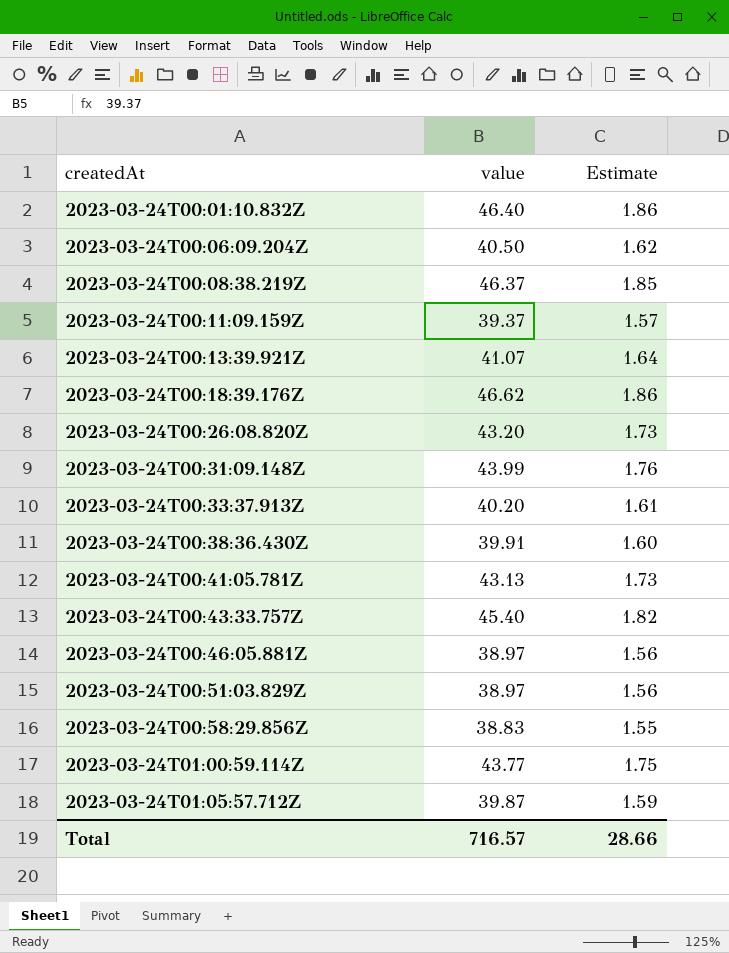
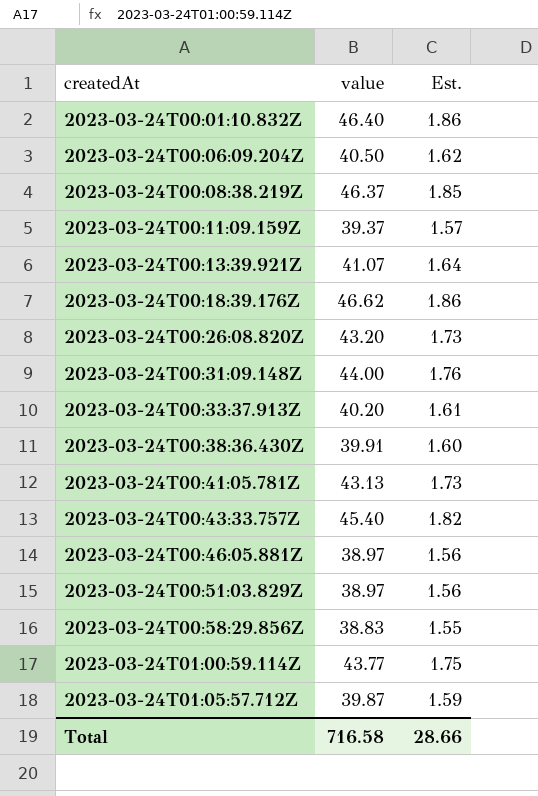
column name: Estimate -> Est.
2023-03-24T00:31:09.148Z | value: 43.99 -> 44.00
Total | value: 716.57 -> 716.58

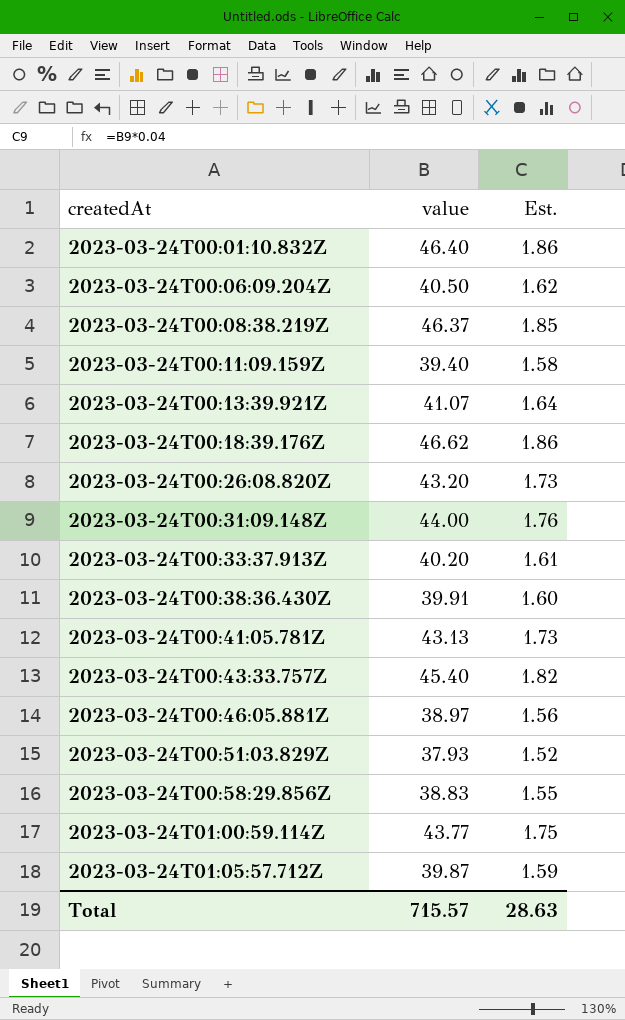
2023-03-24T00:11:09.159Z | value: 39.37 -> 39.40
2023-03-24T00:11:09.159Z | Est.: 1.57 -> 1.58
2023-03-24T00:51:03.829Z | value: 38.97 -> 37.93
2023-03-24T00:51:03.829Z | Est.: 1.56 -> 1.52
Total | value: 716.58 -> 715.57
Total | Est.: 28.66 -> 28.63

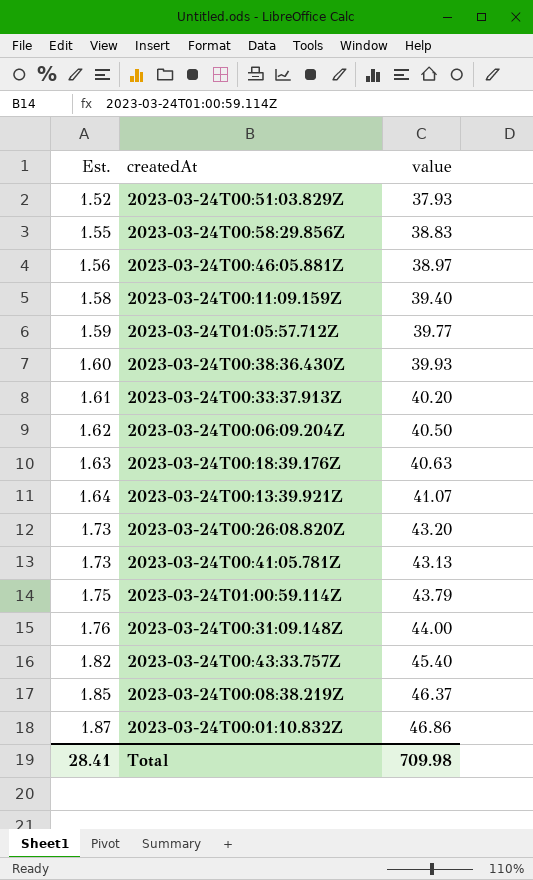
row order: createdAt ascending -> Est. ascending
column Est. | position: 3 -> 1
2023-03-24T01:05:57.712Z | value: 39.87 -> 39.77
2023-03-24T00:38:36.430Z | value: 39.91 -> 39.93
2023-03-24T00:18:39.176Z | Est.: 1.86 -> 1.63
2023-03-24T00:18:39.176Z | value: 46.62 -> 40.63
2023-03-24T01:00:59.114Z | value: 43.77 -> 43.79
2023-03-24T00:01:10.832Z | Est.: 1.86 -> 1.87
2023-03-24T00:01:10.832Z | value: 46.40 -> 46.86
Total | Est.: 28.63 -> 28.41
Total | value: 715.57 -> 709.98

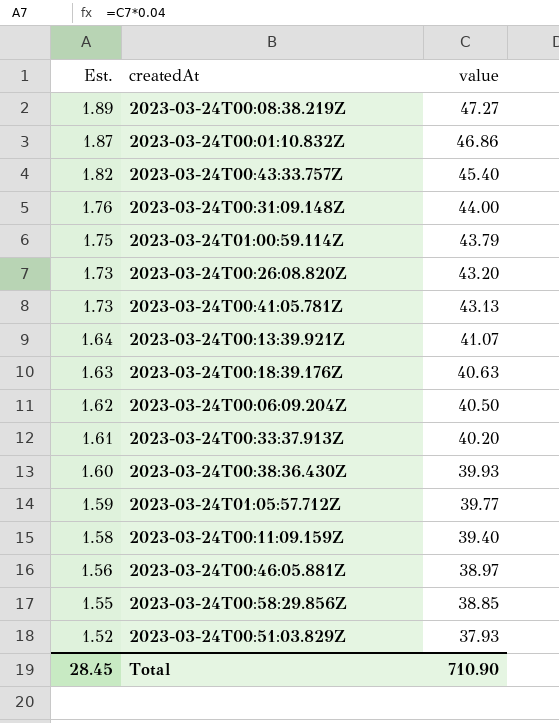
row order: Est. ascending -> Est. descending
2023-03-24T00:08:38.219Z | Est.: 1.85 -> 1.89
2023-03-24T00:08:38.219Z | value: 46.37 -> 47.27
2023-03-24T00:58:29.856Z | value: 38.83 -> 38.85
Total | Est.: 28.41 -> 28.45
Total | value: 709.98 -> 710.90

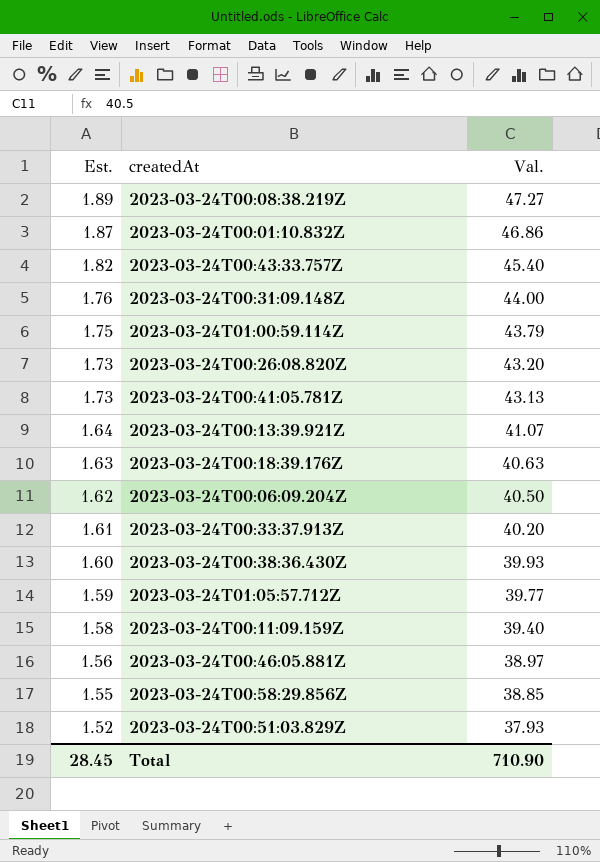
column name: value -> Val.

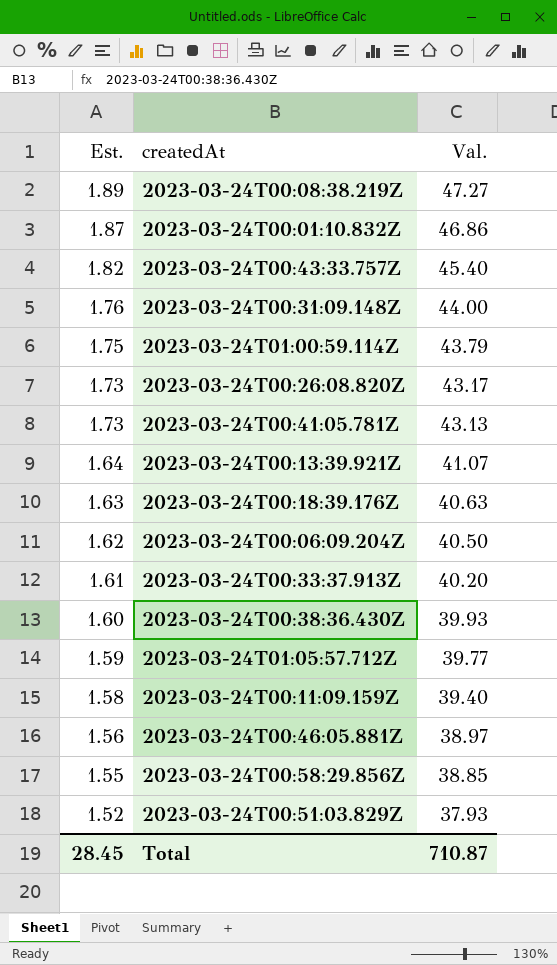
2023-03-24T00:26:08.820Z | Val.: 43.20 -> 43.17
Total | Val.: 710.90 -> 710.87

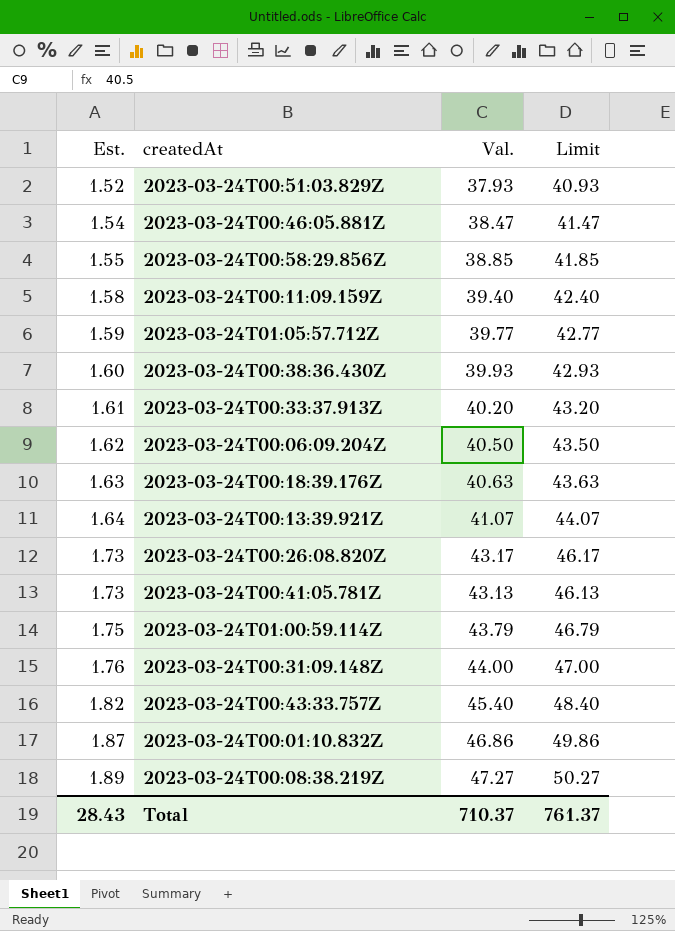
row order: Est. descending -> Est. ascending
column Limit | formula: none -> [Val.] + 3
2023-03-24T00:46:05.881Z | Est.: 1.56 -> 1.54
2023-03-24T00:46:05.881Z | Val.: 38.97 -> 38.47
Total | Est.: 28.45 -> 28.43
Total | Val.: 710.87 -> 710.37

